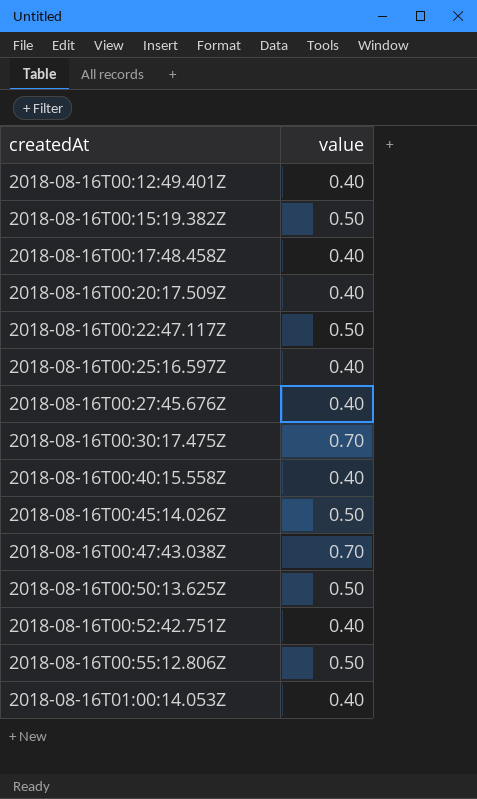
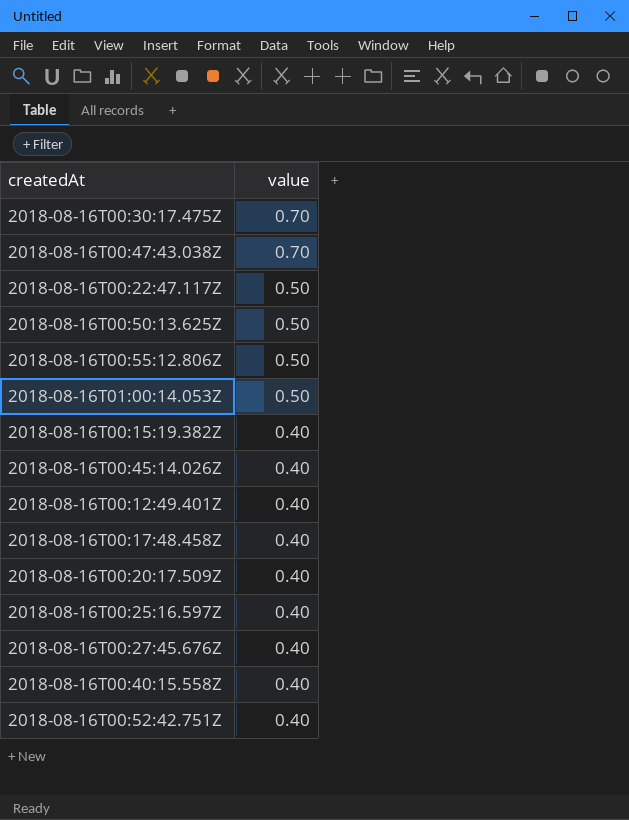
row order: createdAt ascending -> value descending
2018-08-16T01:00:14.053Z | value: 0.40 -> 0.50
2018-08-16T00:15:19.382Z | value: 0.50 -> 0.40
2018-08-16T00:45:14.026Z | value: 0.50 -> 0.40

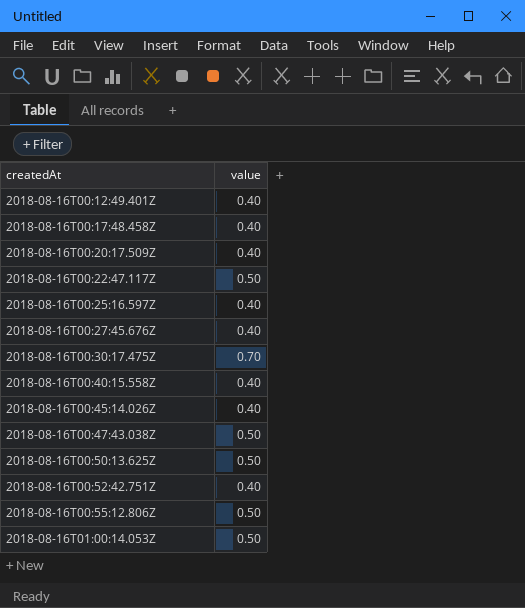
row order: value descending -> createdAt ascending
row 2018-08-16T00:15:19.382Z: 0.40 -> none
2018-08-16T00:47:43.038Z | value: 0.70 -> 0.50

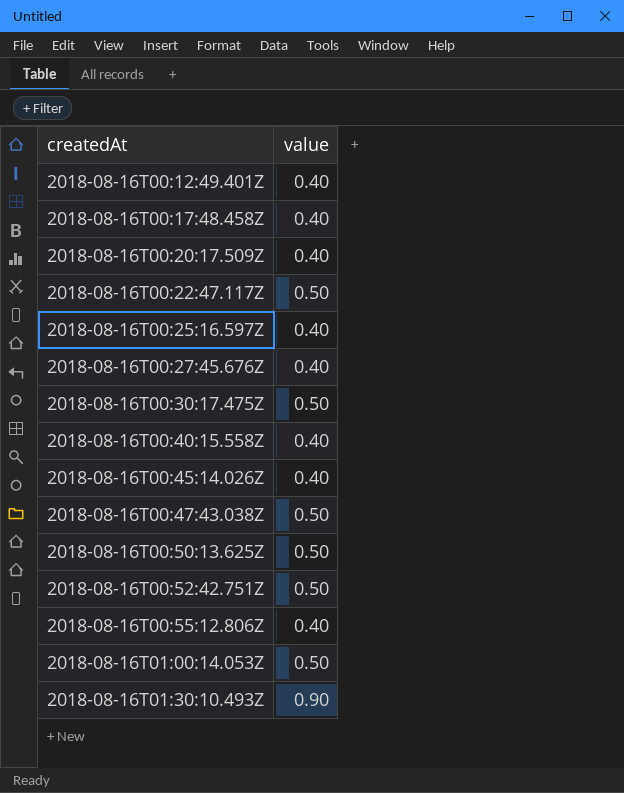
2018-08-16T00:30:17.475Z | value: 0.70 -> 0.50
2018-08-16T00:52:42.751Z | value: 0.40 -> 0.50
2018-08-16T00:55:12.806Z | value: 0.50 -> 0.40
row 2018-08-16T01:30:10.493Z: none -> 0.90

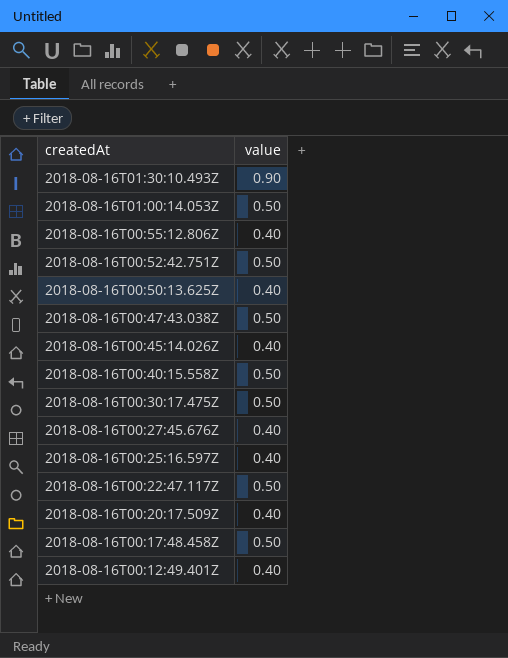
row order: createdAt ascending -> createdAt descending
2018-08-16T00:50:13.625Z | value: 0.50 -> 0.40
2018-08-16T00:40:15.558Z | value: 0.40 -> 0.50
2018-08-16T00:17:48.458Z | value: 0.40 -> 0.50

